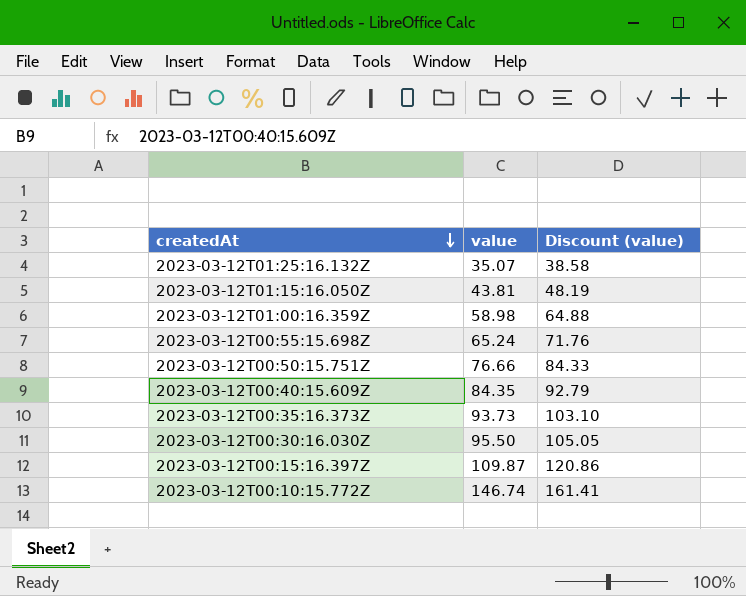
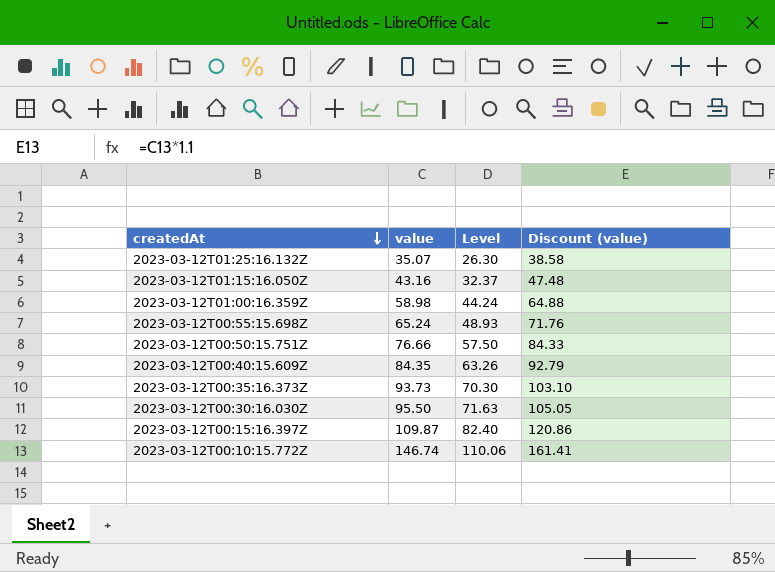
column Level | formula: none -> [value] * 0.75
2023-03-12T01:15:16.050Z | value: 43.81 -> 43.16
2023-03-12T01:15:16.050Z | Discount (value): 48.19 -> 47.48

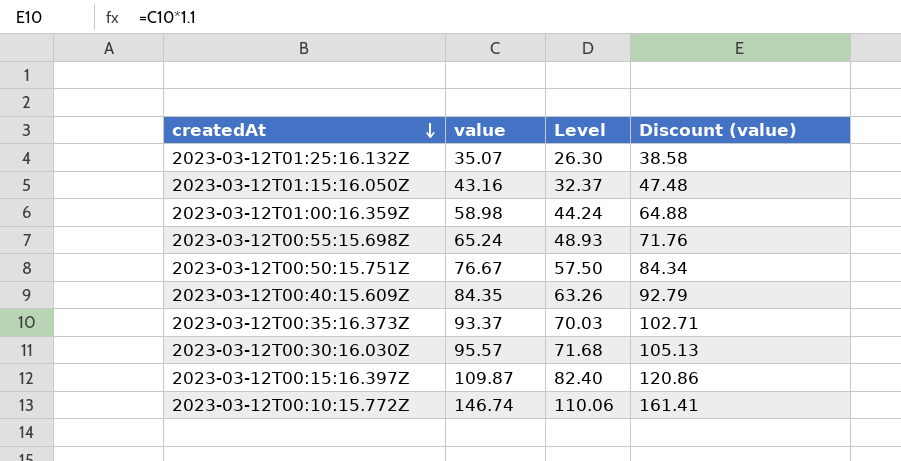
2023-03-12T00:50:15.751Z | value: 76.66 -> 76.67
2023-03-12T00:50:15.751Z | Discount (value): 84.33 -> 84.34
2023-03-12T00:35:16.373Z | value: 93.73 -> 93.37
2023-03-12T00:35:16.373Z | Level: 70.30 -> 70.03
2023-03-12T00:35:16.373Z | Discount (value): 103.10 -> 102.71
2023-03-12T00:30:16.030Z | value: 95.50 -> 95.57
2023-03-12T00:30:16.030Z | Level: 71.63 -> 71.68
2023-03-12T00:30:16.030Z | Discount (value): 105.05 -> 105.13

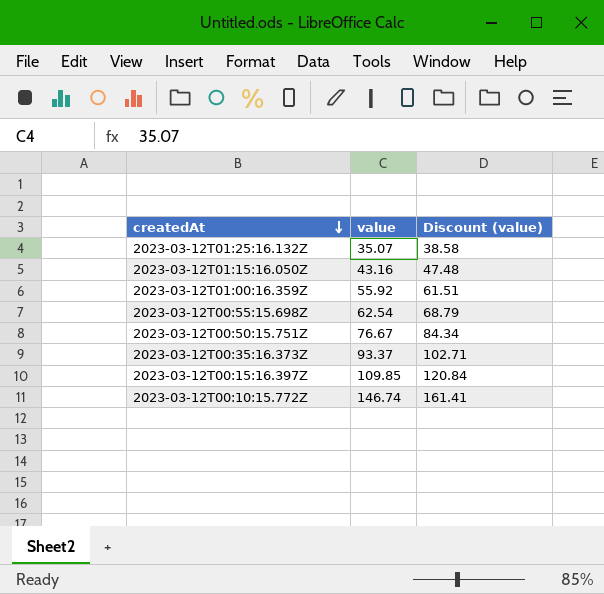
column Level | formula: [value] * 0.75 -> none
row 2023-03-12T00:40:15.609Z: 84.35 | 63.26 | 92.79 -> none
row 2023-03-12T00:30:16.030Z: 95.57 | 71.68 | 105.13 -> none
2023-03-12T01:00:16.359Z | value: 58.98 -> 55.92
2023-03-12T01:00:16.359Z | Discount (value): 64.88 -> 61.51
2023-03-12T00:55:15.698Z | value: 65.24 -> 62.54
2023-03-12T00:55:15.698Z | Discount (value): 71.76 -> 68.79
2023-03-12T00:15:16.397Z | value: 109.87 -> 109.85
2023-03-12T00:15:16.397Z | Discount (value): 120.86 -> 120.84

